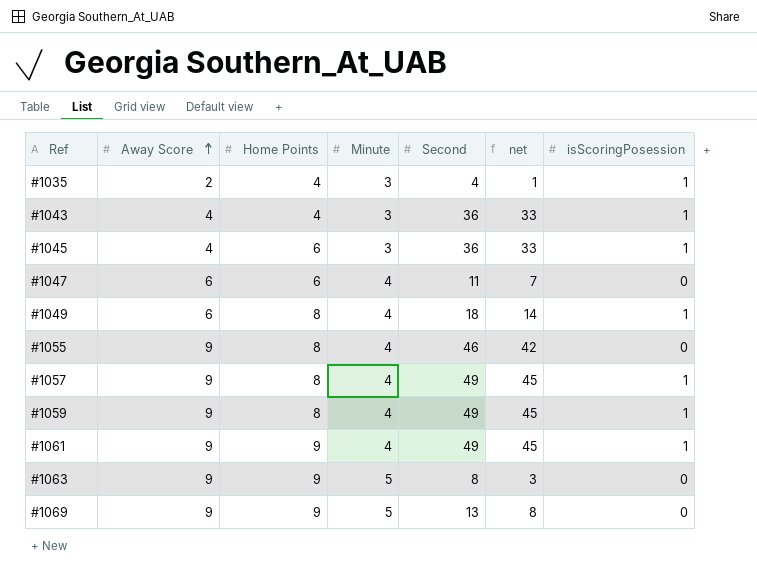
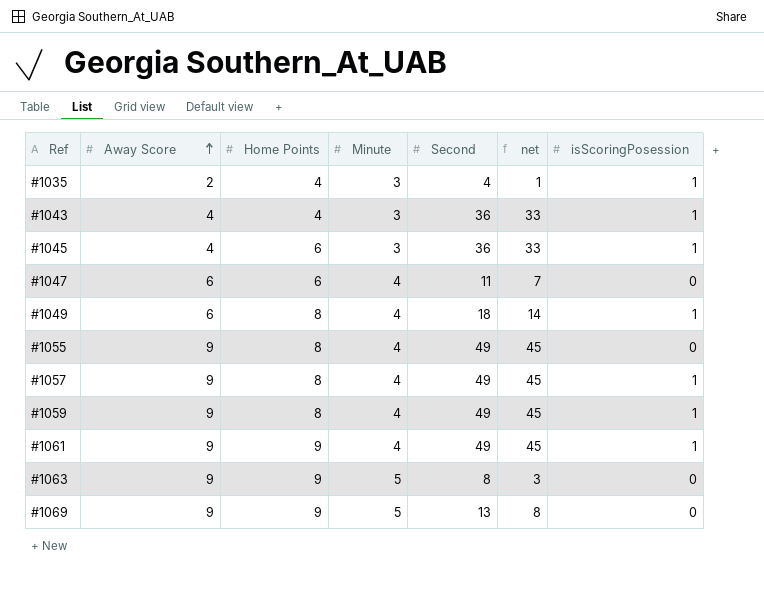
#1055 | Second: 46 -> 49
#1055 | net: 42 -> 45

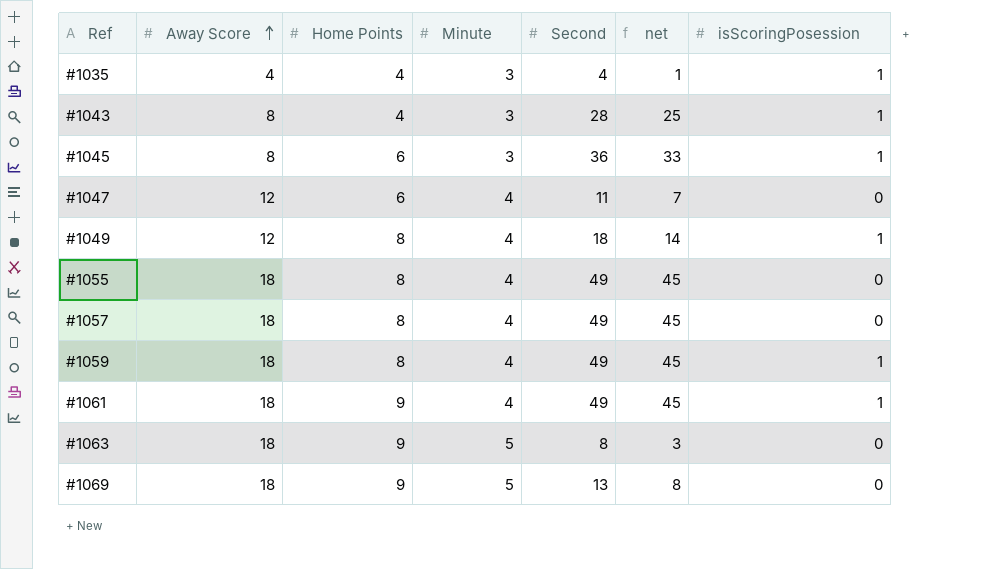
#1035 | Away Score: 2 -> 4
#1043 | Away Score: 4 -> 8
#1043 | Second: 36 -> 28
#1043 | net: 33 -> 25
#1045 | Away Score: 4 -> 8
#1047 | Away Score: 6 -> 12
#1049 | Away Score: 6 -> 12
#1055 | Away Score: 9 -> 18
#1057 | Away Score: 9 -> 18
#1057 | isScoringPosession: 1 -> 0
#1059 | Away Score: 9 -> 18
#1061 | Away Score: 9 -> 18
#1063 | Away Score: 9 -> 18
#1069 | Away Score: 9 -> 18

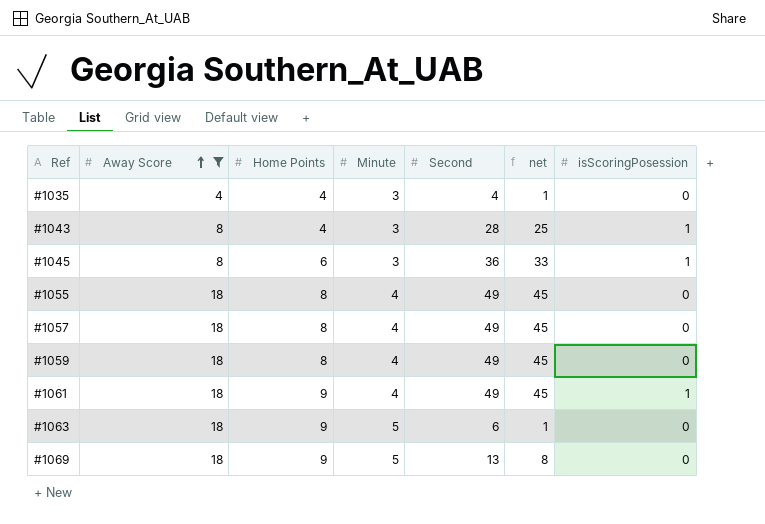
filter: none -> Away Score != 12
#1035 | isScoringPosession: 1 -> 0
#1059 | isScoringPosession: 1 -> 0
#1063 | Second: 8 -> 6
#1063 | net: 3 -> 1

